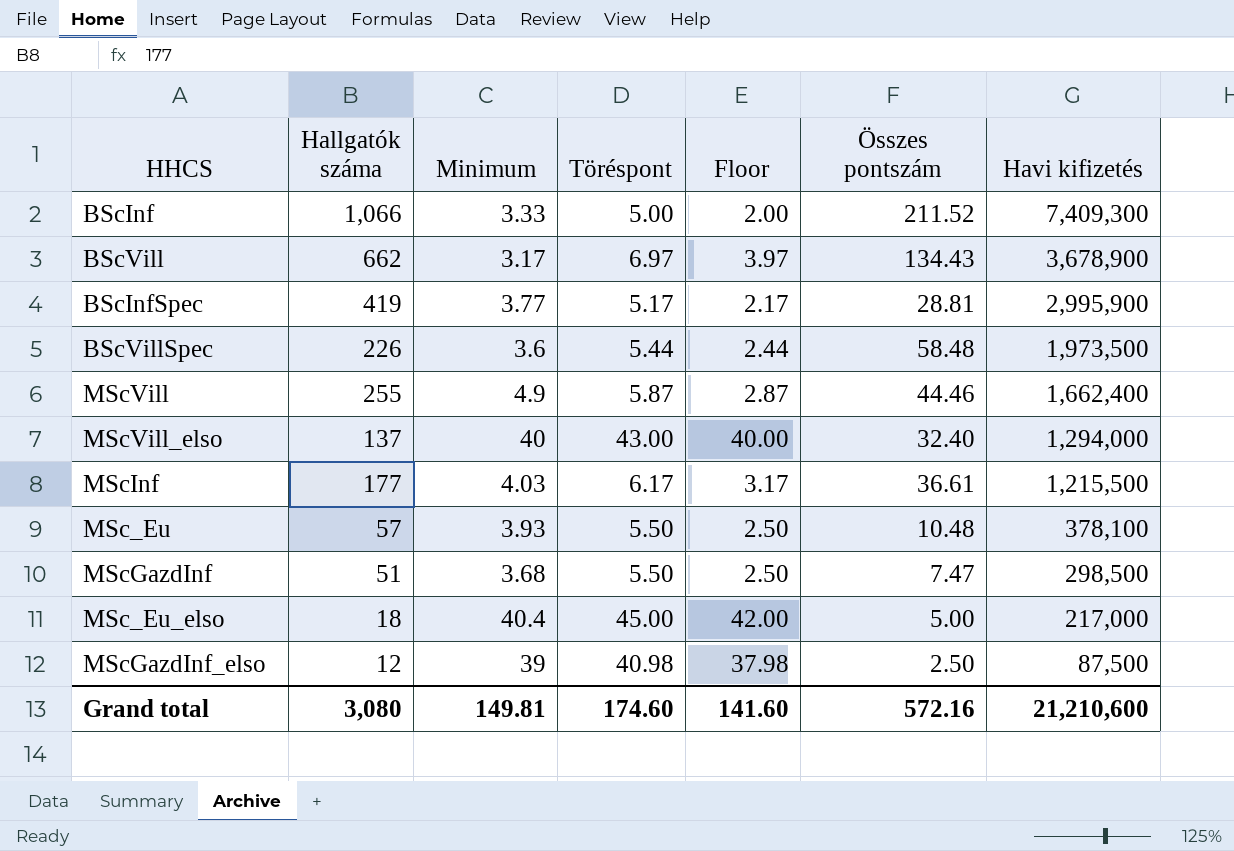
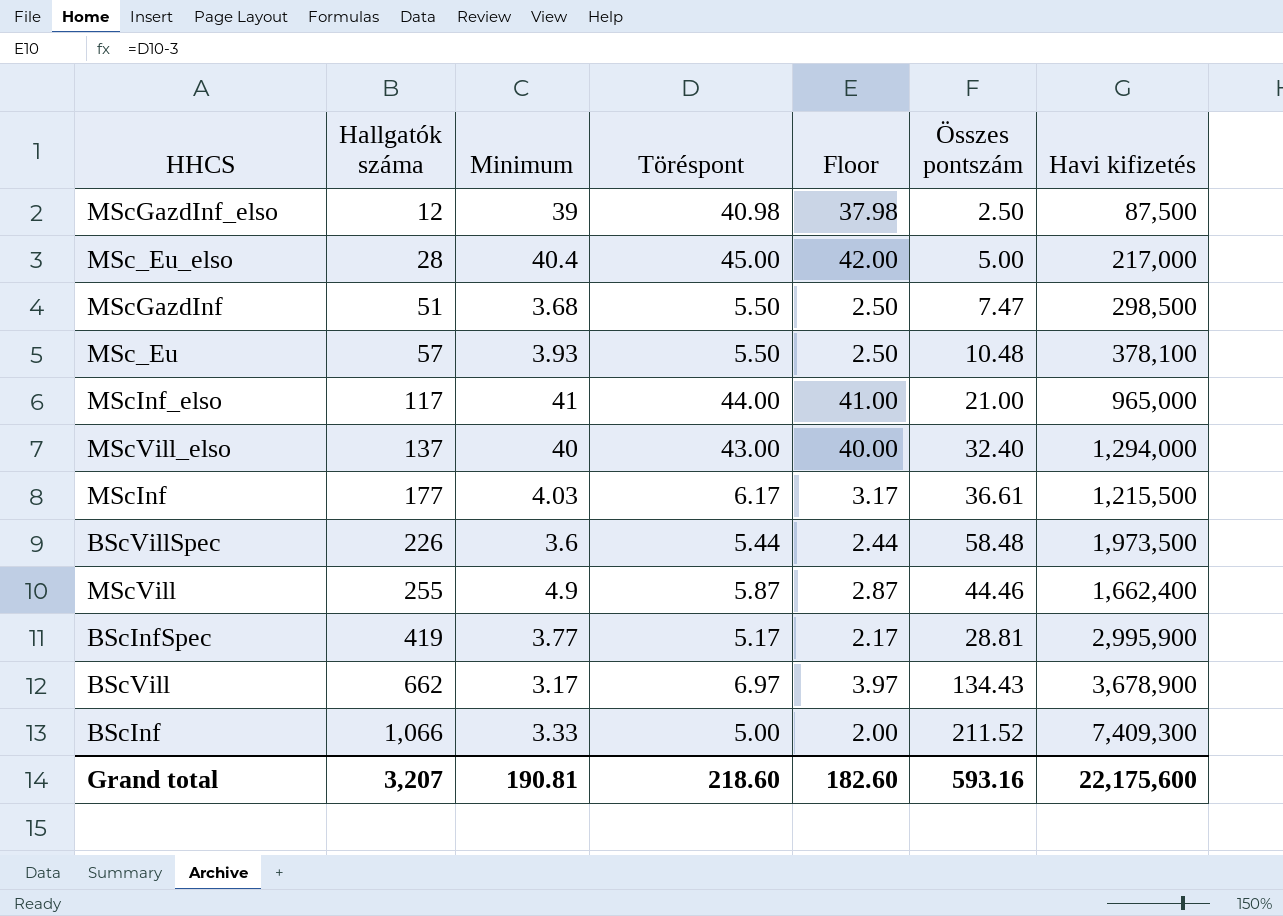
row order: Havi kifizetés descending -> Hallgatók száma ascending
MSc_Eu_elso | Hallgatók száma: 18 -> 28
row MScInf_elso: none -> 117 | 41 | 44.00 | 41.00 | 21.00 | 965,000
Grand total | Hallgatók száma: 3,080 -> 3,207
Grand total | Minimum: 149.81 -> 190.81
Grand total | Töréspont: 174.60 -> 218.60
Grand total | Floor: 141.60 -> 182.60
Grand total | Összes pontszám: 572.16 -> 593.16
Grand total | Havi kifizetés: 21,210,600 -> 22,175,600

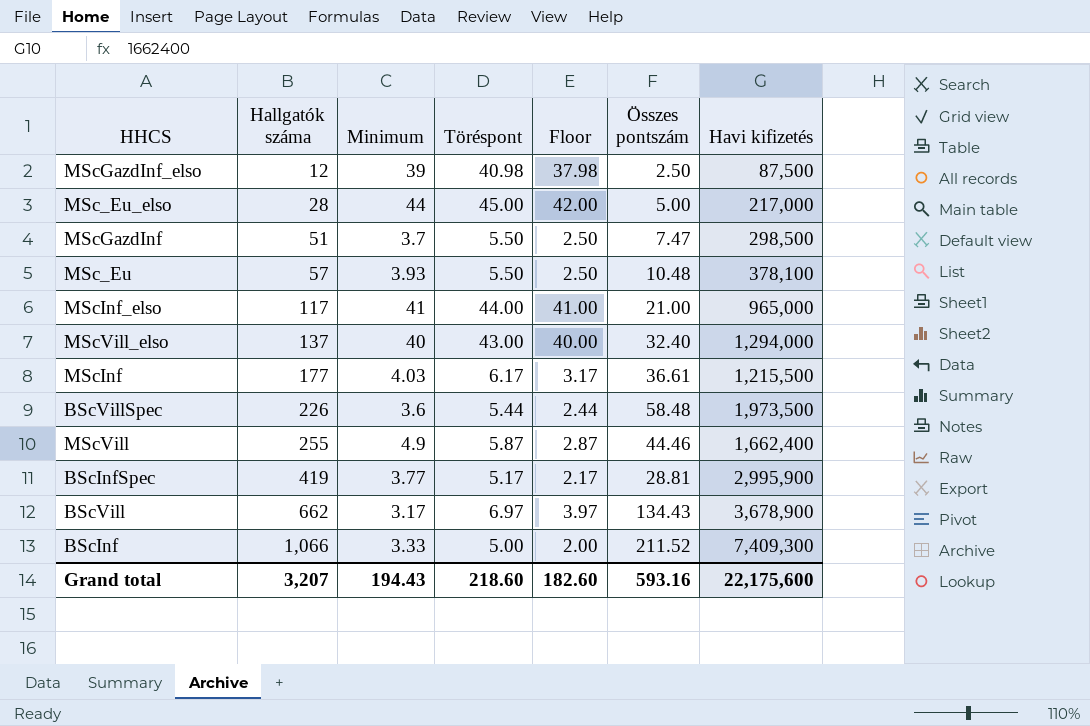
MSc_Eu_elso | Minimum: 40.4 -> 44
MScGazdInf | Minimum: 3.68 -> 3.7
Grand total | Minimum: 190.81 -> 194.43

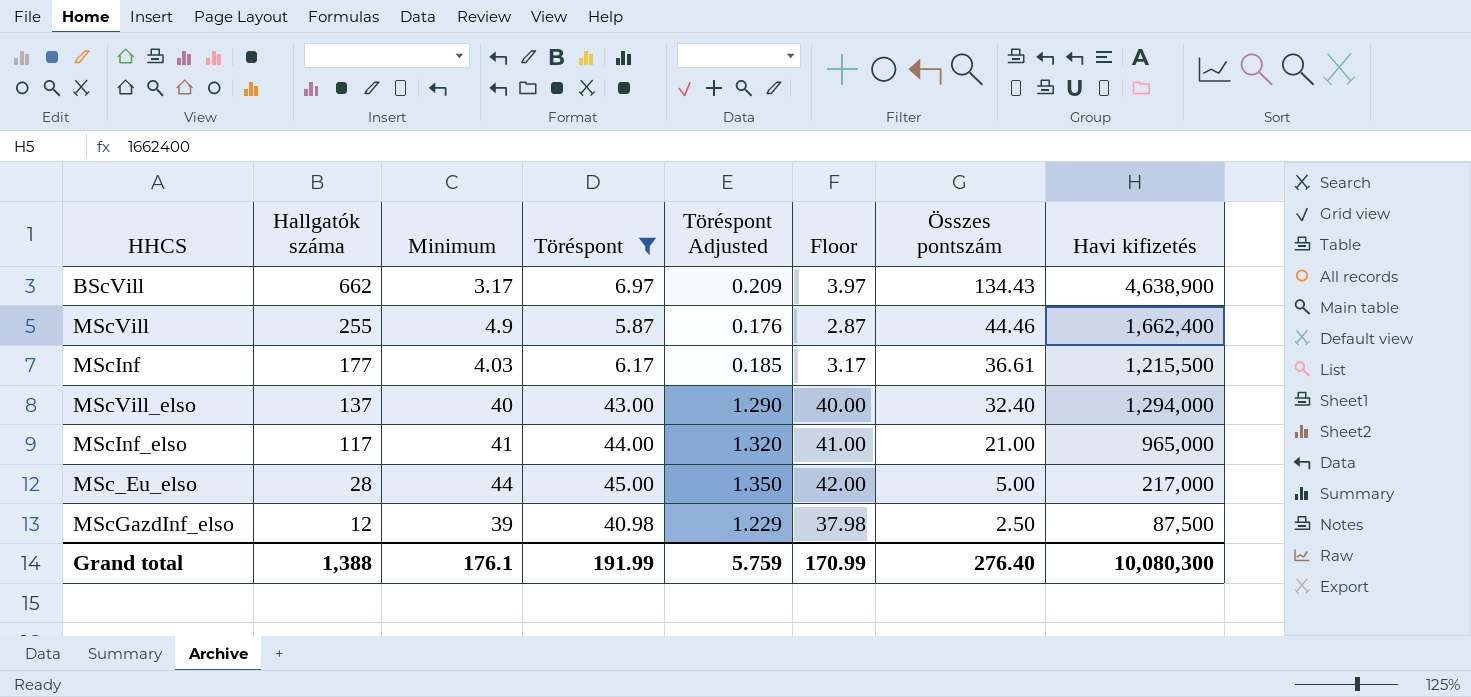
filter: none -> Töréspont >= 5.87
row order: Hallgatók száma ascending -> Hallgatók száma descending
column Töréspont Adjusted | formula: none -> [Töréspont] * 0.03
BScVill | Havi kifizetés: 3,678,900 -> 4,638,900
Grand total | Hallgatók száma: 3,207 -> 1,388
Grand total | Minimum: 194.43 -> 176.1
Grand total | Töréspont: 218.60 -> 191.99
Grand total | Floor: 182.60 -> 170.99
Grand total | Összes pontszám: 593.16 -> 276.40
Grand total | Havi kifizetés: 22,175,600 -> 10,080,300

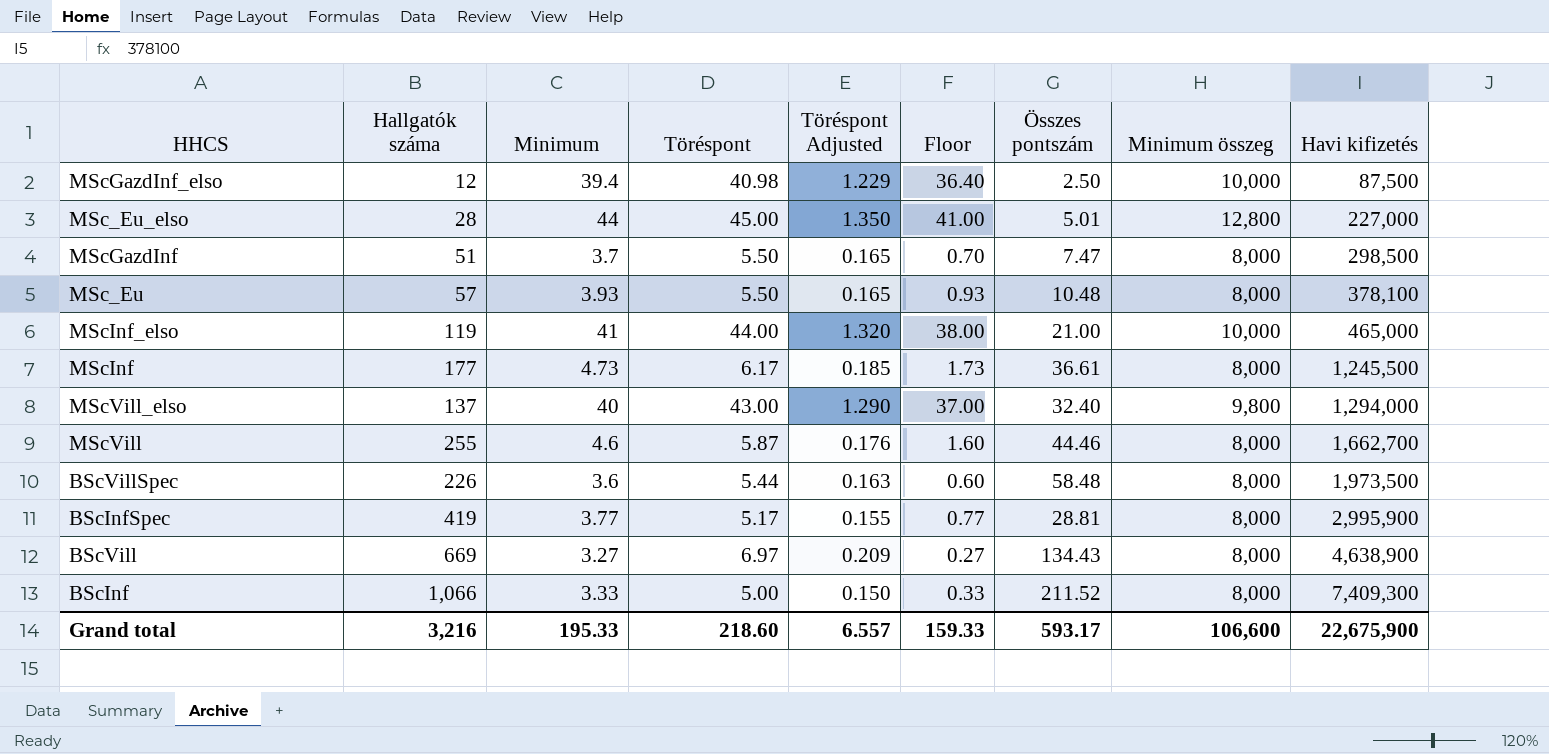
filter: Töréspont >= 5.87 -> none
row order: Hallgatók száma descending -> Havi kifizetés ascending
column Floor | formula: [Töréspont] - 3 -> [Minimum] - 3
column Minimum összeg | position: none -> 8
MScGazdInf_elso | Minimum: 39 -> 39.4
MSc_Eu_elso | Összes pontszám: 5.00 -> 5.01
MSc_Eu_elso | Havi kifizetés: 217,000 -> 227,000
MScInf_elso | Hallgatók száma: 117 -> 119
MScInf_elso | Havi kifizetés: 965,000 -> 465,000
MScInf | Minimum: 4.03 -> 4.73
MScInf | Havi kifizetés: 1,215,500 -> 1,245,500
MScVill | Minimum: 4.9 -> 4.6
MScVill | Havi kifizetés: 1,662,400 -> 1,662,700
BScVill | Hallgatók száma: 662 -> 669
BScVill | Minimum: 3.17 -> 3.27
Grand total | Hallgatók száma: 1,388 -> 3,216
Grand total | Minimum: 176.1 -> 195.33
Grand total | Töréspont: 191.99 -> 218.60
Grand total | Töréspont Adjusted: 5.759 -> 6.557
Grand total | Floor: 170.99 -> 159.33
Grand total | Összes pontszám: 276.40 -> 593.17
Grand total | Havi kifizetés: 10,080,300 -> 22,675,900

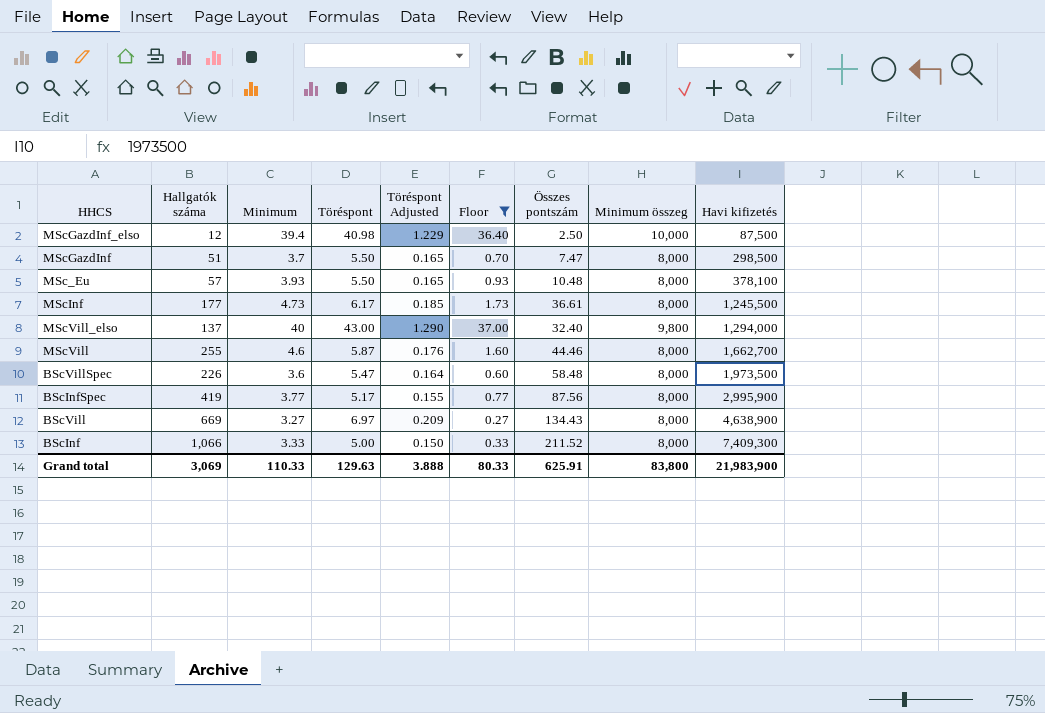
filter: none -> Floor <= 37.00
BScVillSpec | Töréspont: 5.44 -> 5.47
BScVillSpec | Töréspont Adjusted: 0.163 -> 0.164
BScInfSpec | Összes pontszám: 28.81 -> 87.56
Grand total | Hallgatók száma: 3,216 -> 3,069
Grand total | Minimum: 195.33 -> 110.33
Grand total | Töréspont: 218.60 -> 129.63
Grand total | Töréspont Adjusted: 6.557 -> 3.888
Grand total | Floor: 159.33 -> 80.33
Grand total | Összes pontszám: 593.17 -> 625.91
Grand total | Minimum összeg: 106,600 -> 83,800
Grand total | Havi kifizetés: 22,675,900 -> 21,983,900

